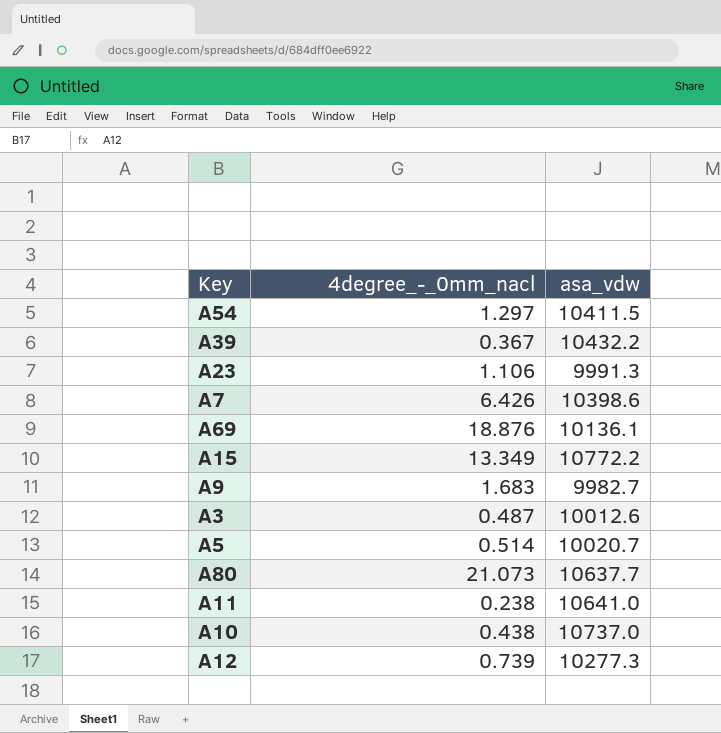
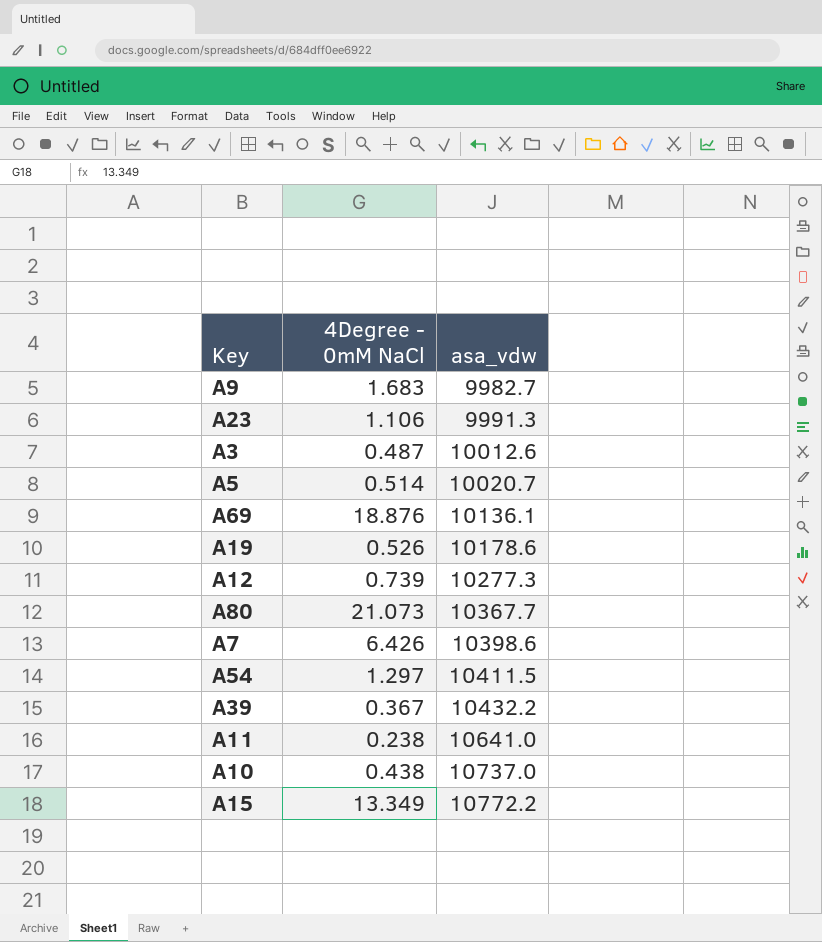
row order: none -> asa_vdw ascending
column name: 4degree_-_0mm_nacl -> 4Degree - 0mM NaCl
row A19: none -> 0.526 | 10178.6
A80 | asa_vdw: 10637.7 -> 10367.7

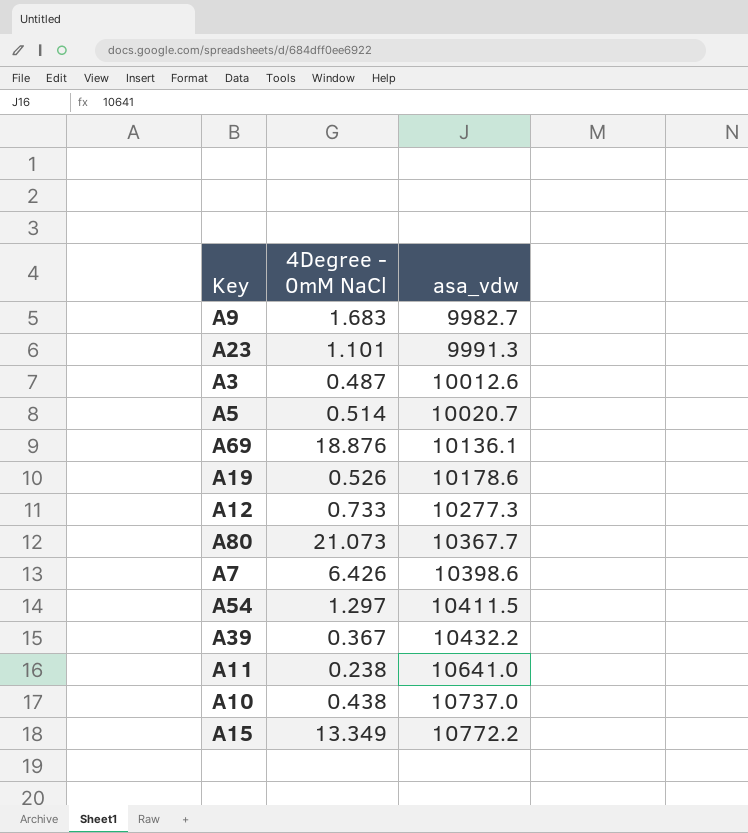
A23 | 4Degree - 0mM NaCl: 1.106 -> 1.101
A12 | 4Degree - 0mM NaCl: 0.739 -> 0.733

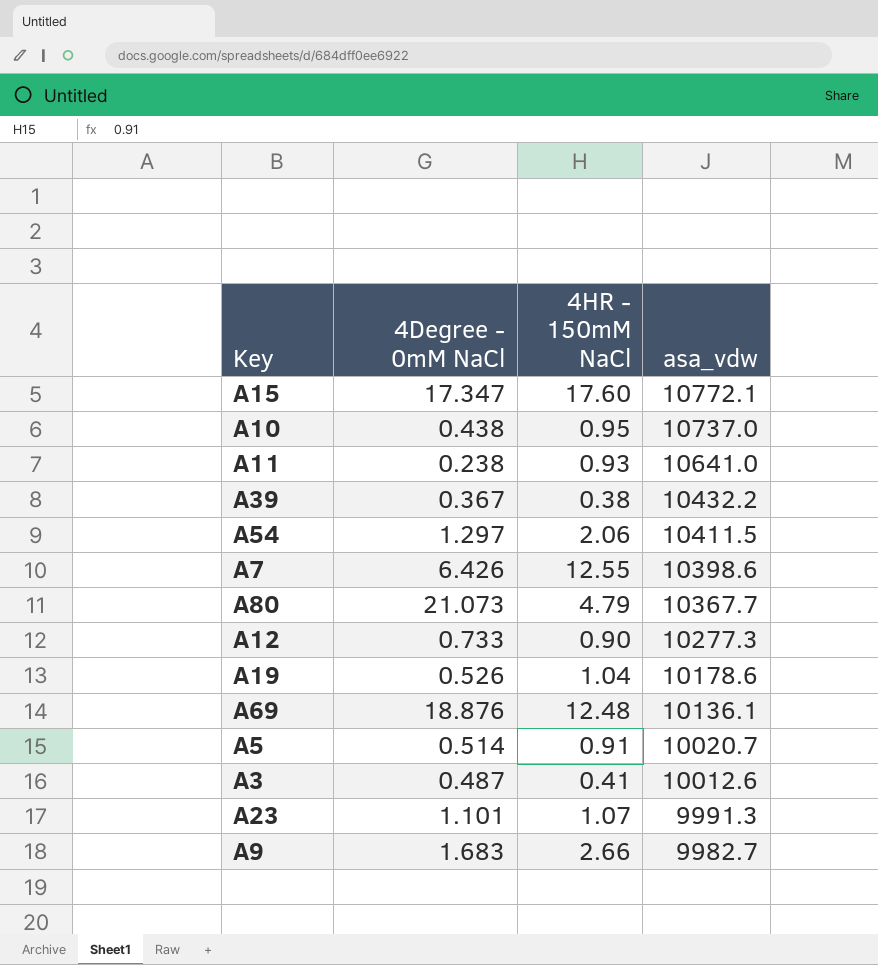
row order: asa_vdw ascending -> asa_vdw descending
column 4HR - 150mM NaCl | position: none -> 3
A15 | 4Degree - 0mM NaCl: 13.349 -> 17.347
A15 | asa_vdw: 10772.2 -> 10772.1

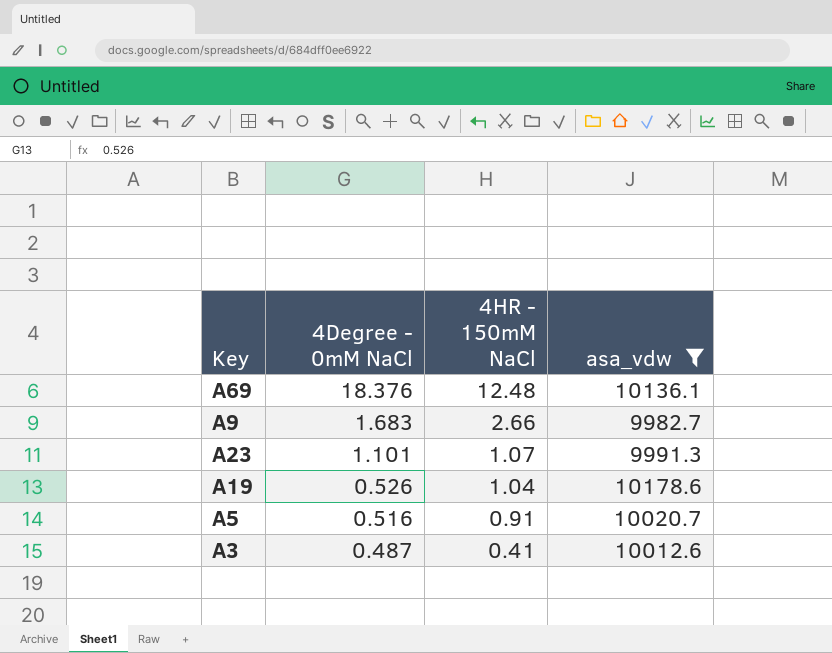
filter: none -> asa_vdw <= 10178.6
row order: asa_vdw descending -> 4Degree - 0mM NaCl descending
A69 | 4Degree - 0mM NaCl: 18.876 -> 18.376
A5 | 4Degree - 0mM NaCl: 0.514 -> 0.516

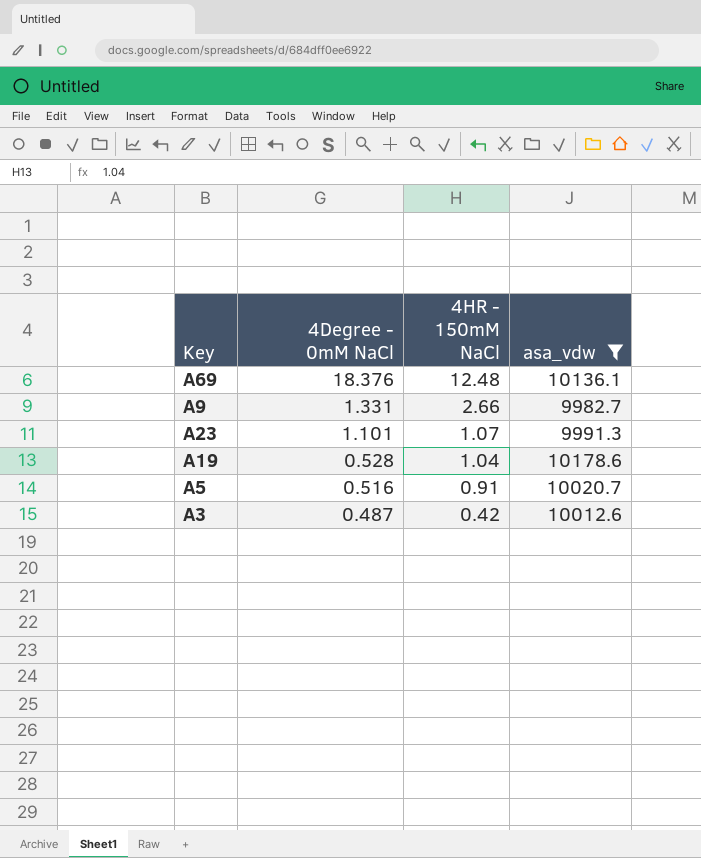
A9 | 4Degree - 0mM NaCl: 1.683 -> 1.331
A19 | 4Degree - 0mM NaCl: 0.526 -> 0.528
A3 | 4HR - 150mM NaCl: 0.41 -> 0.42

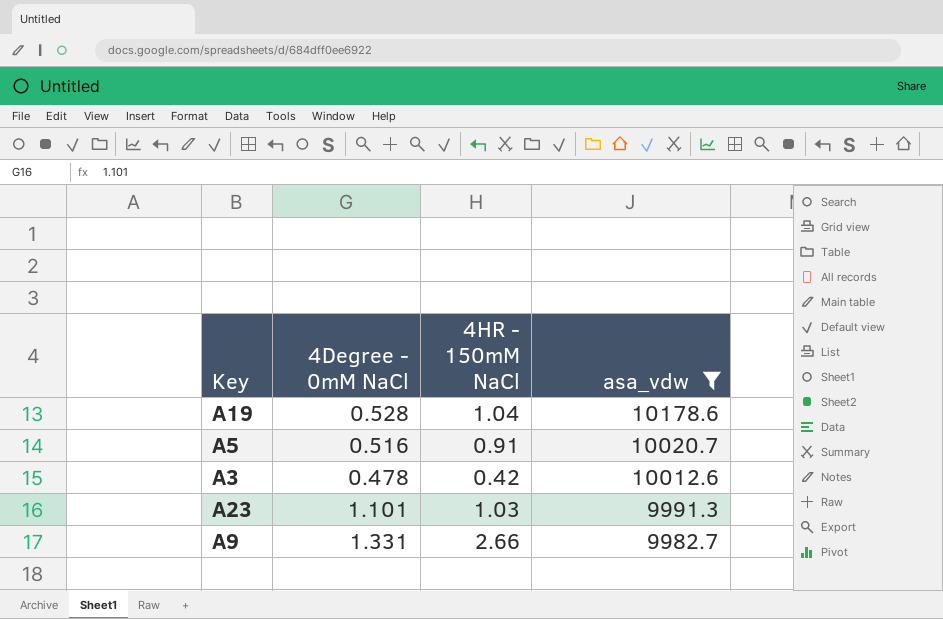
row order: 4Degree - 0mM NaCl descending -> asa_vdw descending
row A69: 18.376 | 12.48 | 10136.1 -> none
A3 | 4Degree - 0mM NaCl: 0.487 -> 0.478
A23 | 4HR - 150mM NaCl: 1.07 -> 1.03

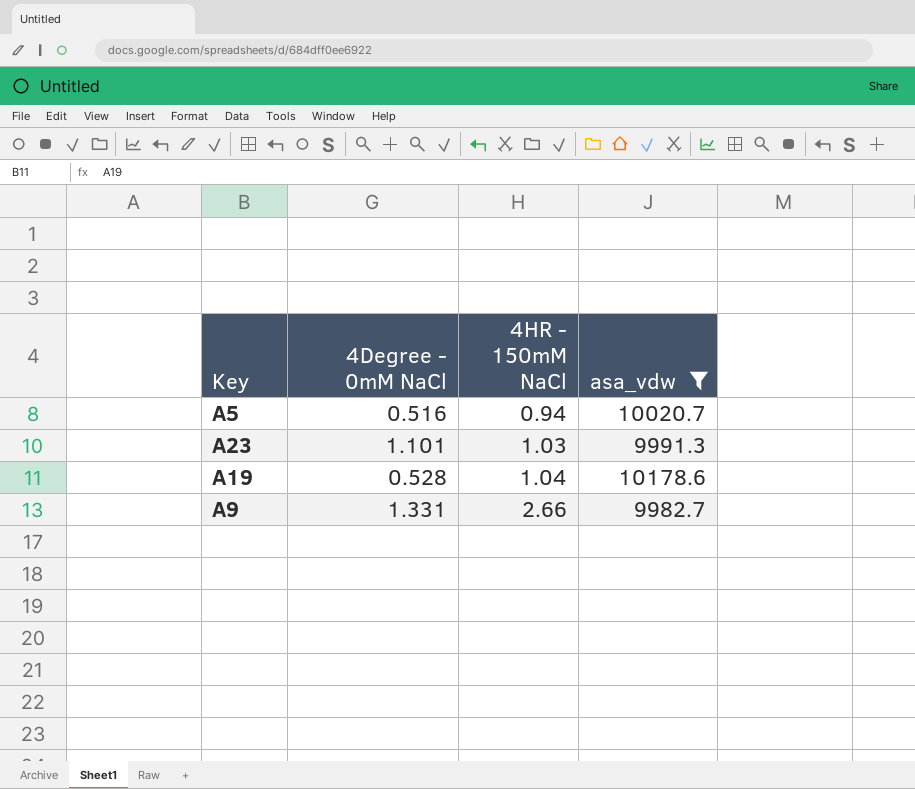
row order: asa_vdw descending -> 4HR - 150mM NaCl ascending
row A3: 0.478 | 0.42 | 10012.6 -> none
A5 | 4HR - 150mM NaCl: 0.91 -> 0.94

